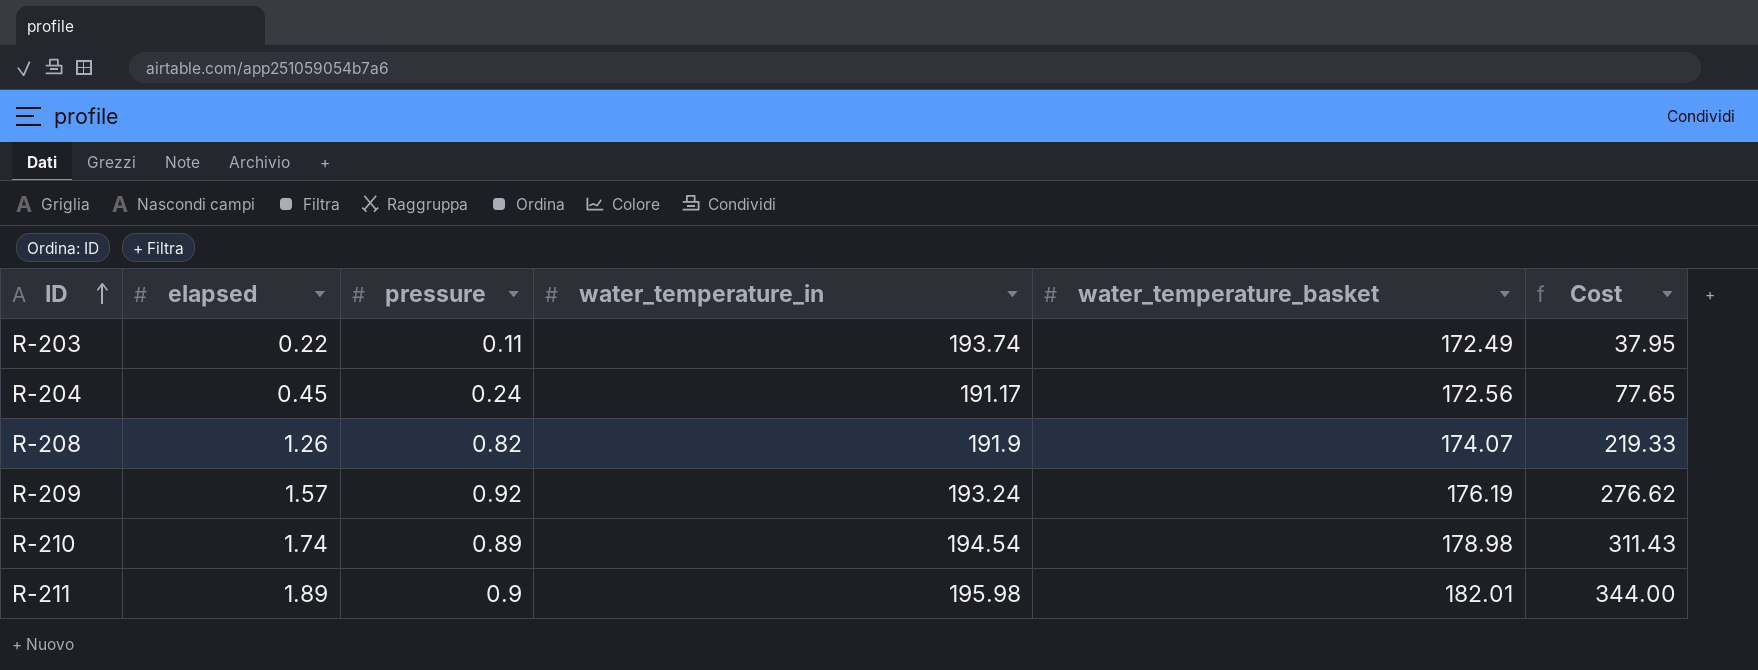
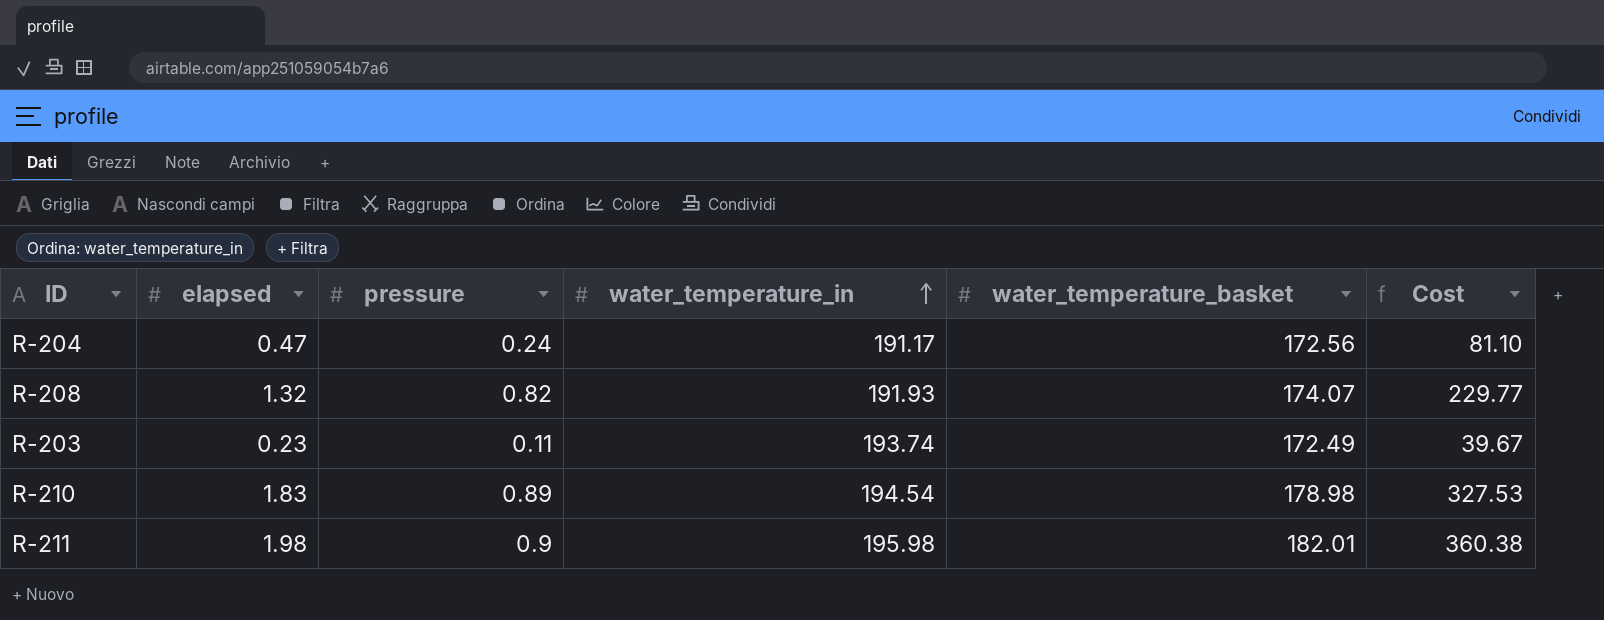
row order: ID ascending -> water_temperature_in ascending
row R-209: 1.57 | 0.92 | 193.24 | 176.19 | 276.62 -> none
R-204 | elapsed: 0.45 -> 0.47
R-204 | Cost: 77.65 -> 81.10
R-208 | elapsed: 1.26 -> 1.32
R-208 | water_temperature_in: 191.9 -> 191.93
R-208 | Cost: 219.33 -> 229.77
R-203 | elapsed: 0.22 -> 0.23
R-203 | Cost: 37.95 -> 39.67
R-210 | elapsed: 1.74 -> 1.83
R-210 | Cost: 311.43 -> 327.53
R-211 | elapsed: 1.89 -> 1.98
R-211 | Cost: 344.00 -> 360.38

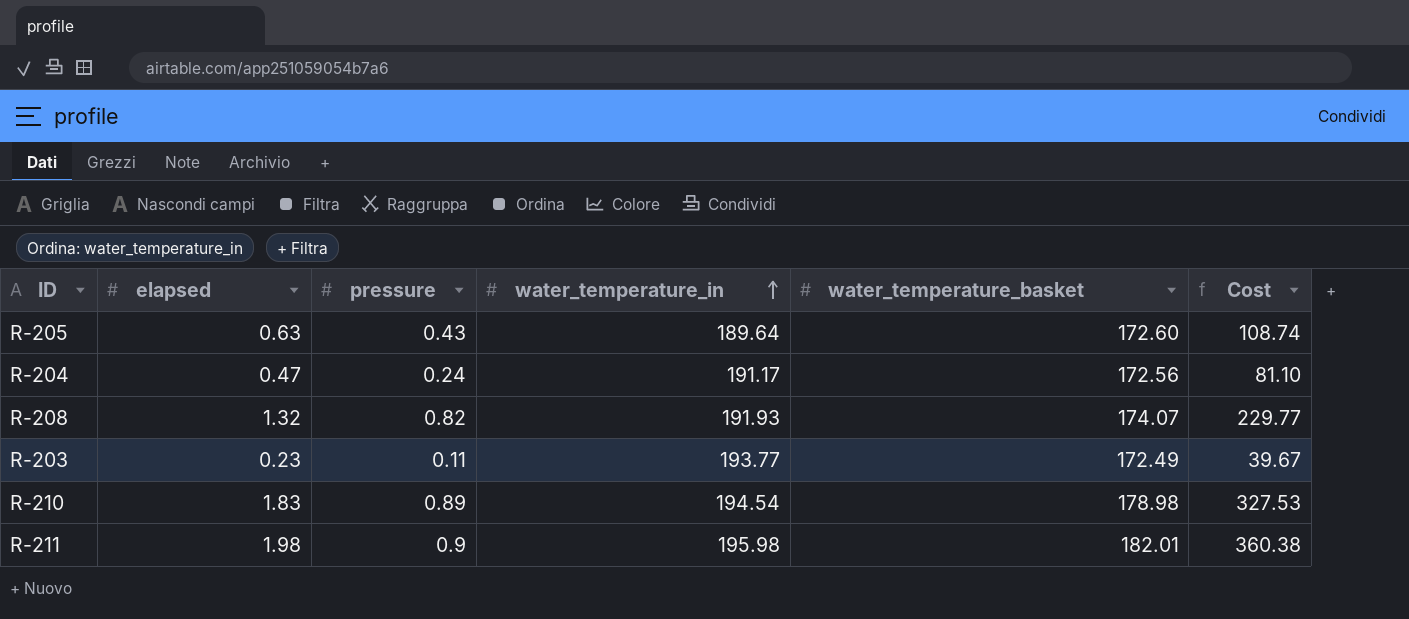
row R-205: none -> 0.63 | 0.43 | 189.64 | 172.60 | 108.74
R-203 | water_temperature_in: 193.74 -> 193.77

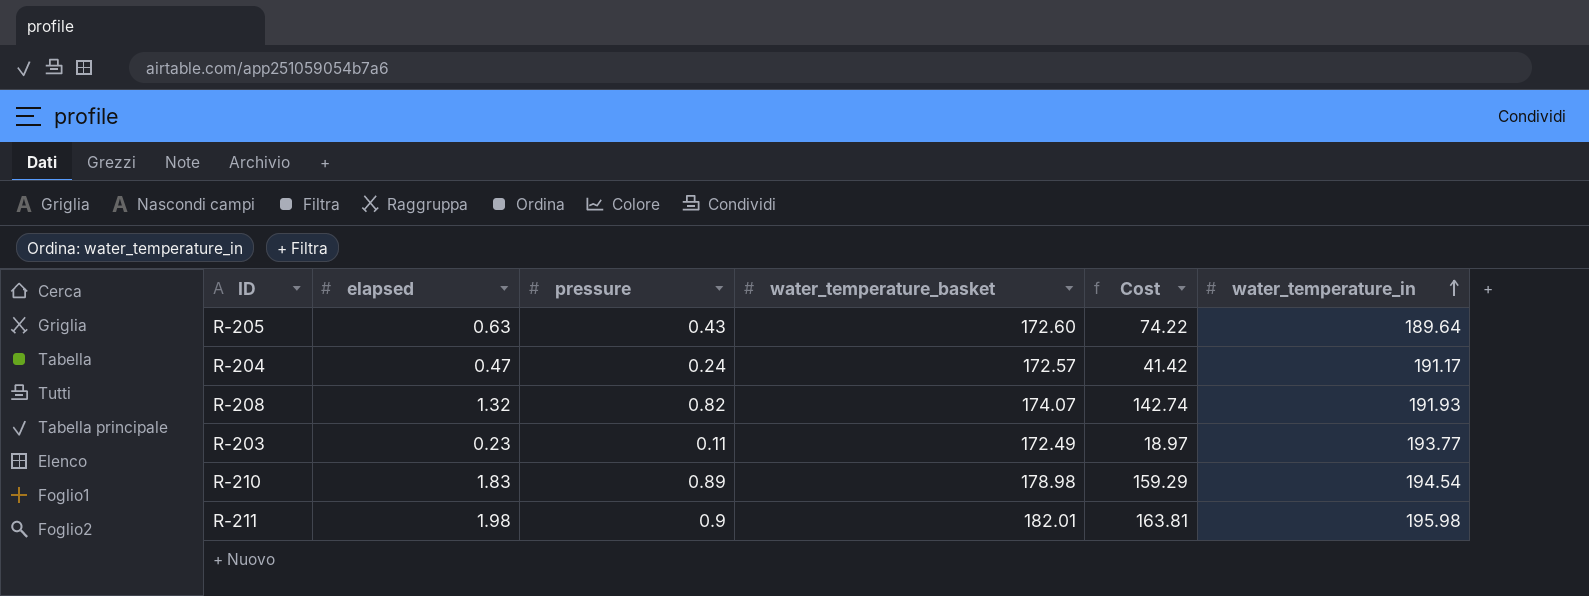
column Cost | formula: [elapsed] * [water_temperature_basket] -> [pressure] * [water_temperature_basket]
column water_temperature_in | position: 4 -> 6
R-204 | water_temperature_basket: 172.56 -> 172.57

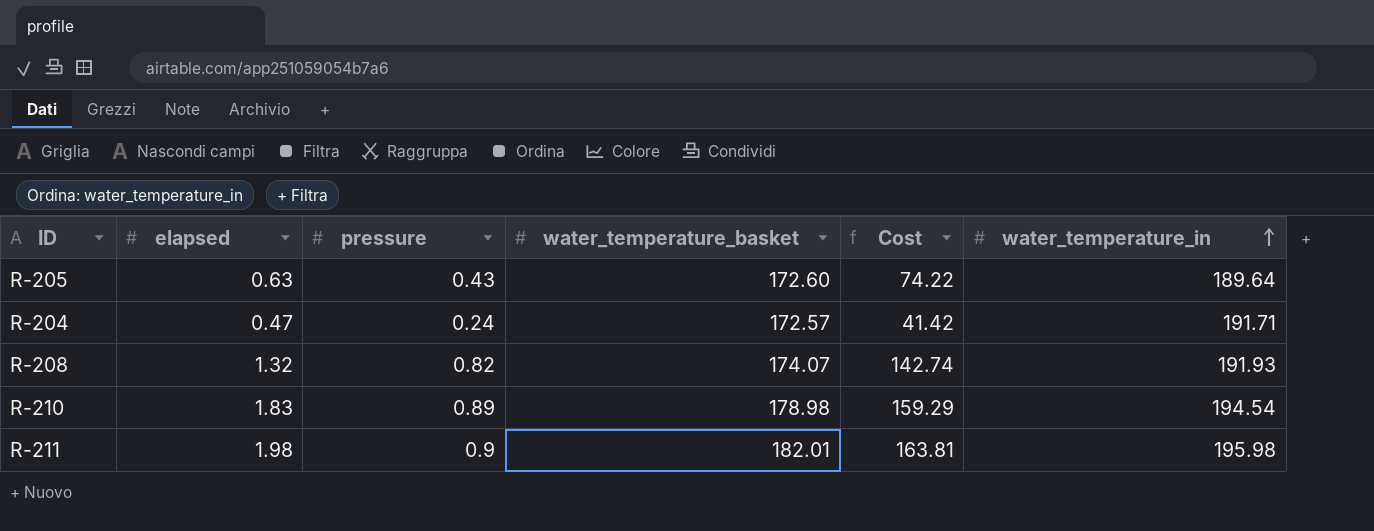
row R-203: 0.23 | 0.11 | 172.49 | 18.97 | 193.77 -> none
R-204 | water_temperature_in: 191.17 -> 191.71

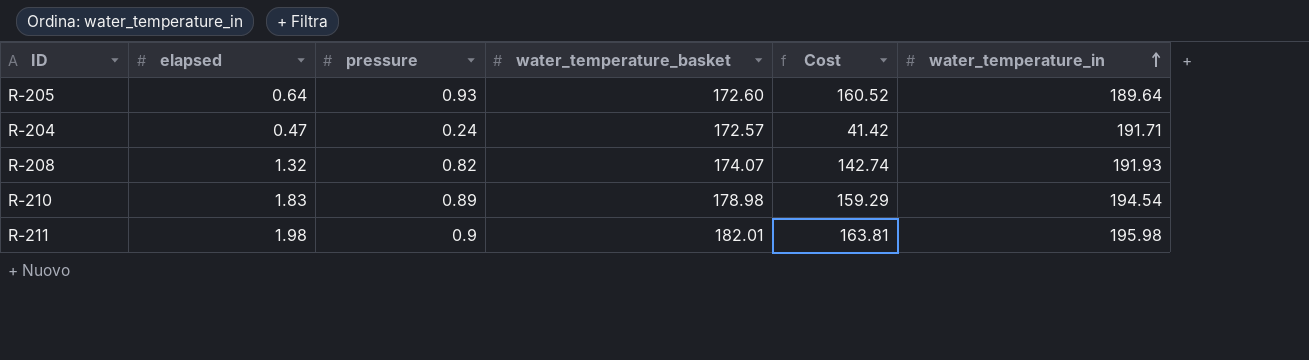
R-205 | elapsed: 0.63 -> 0.64
R-205 | pressure: 0.43 -> 0.93
R-205 | Cost: 74.22 -> 160.52

